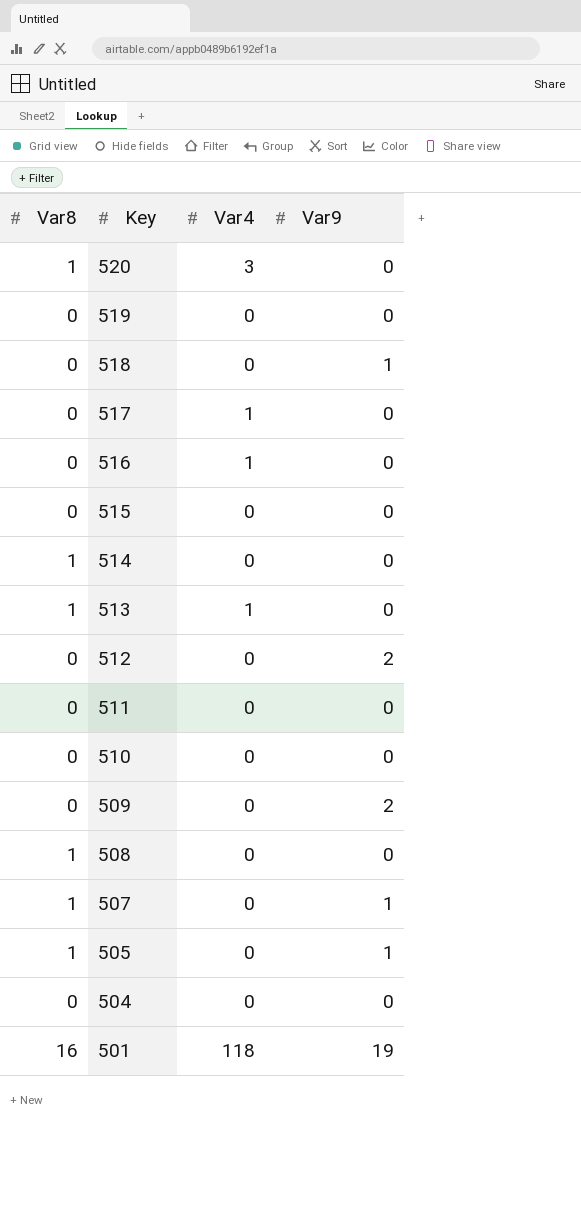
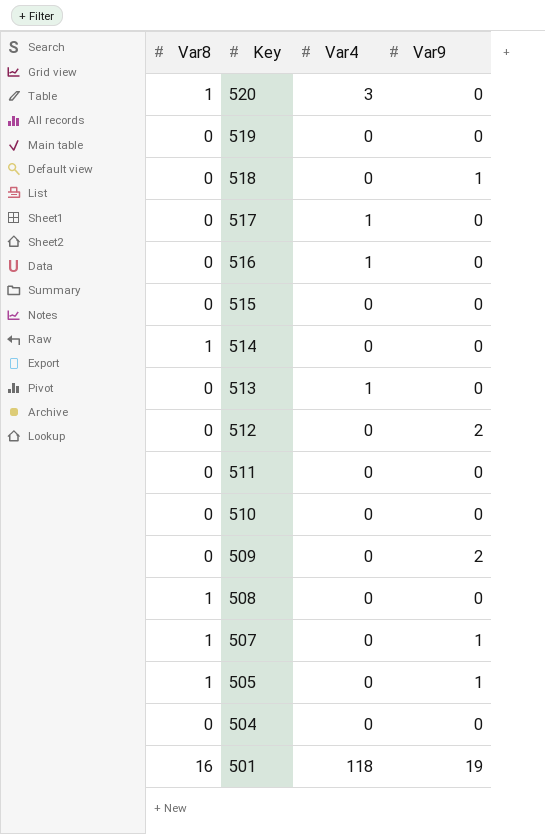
513 | Var8: 1 -> 0

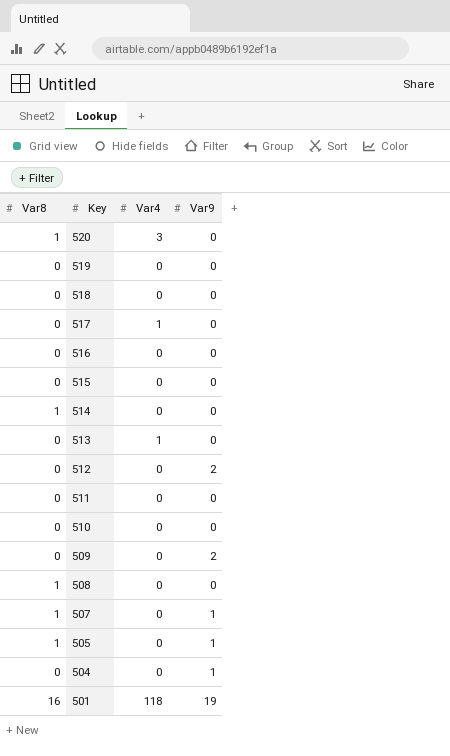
518 | Var9: 1 -> 0
516 | Var4: 1 -> 0
504 | Var9: 0 -> 1

